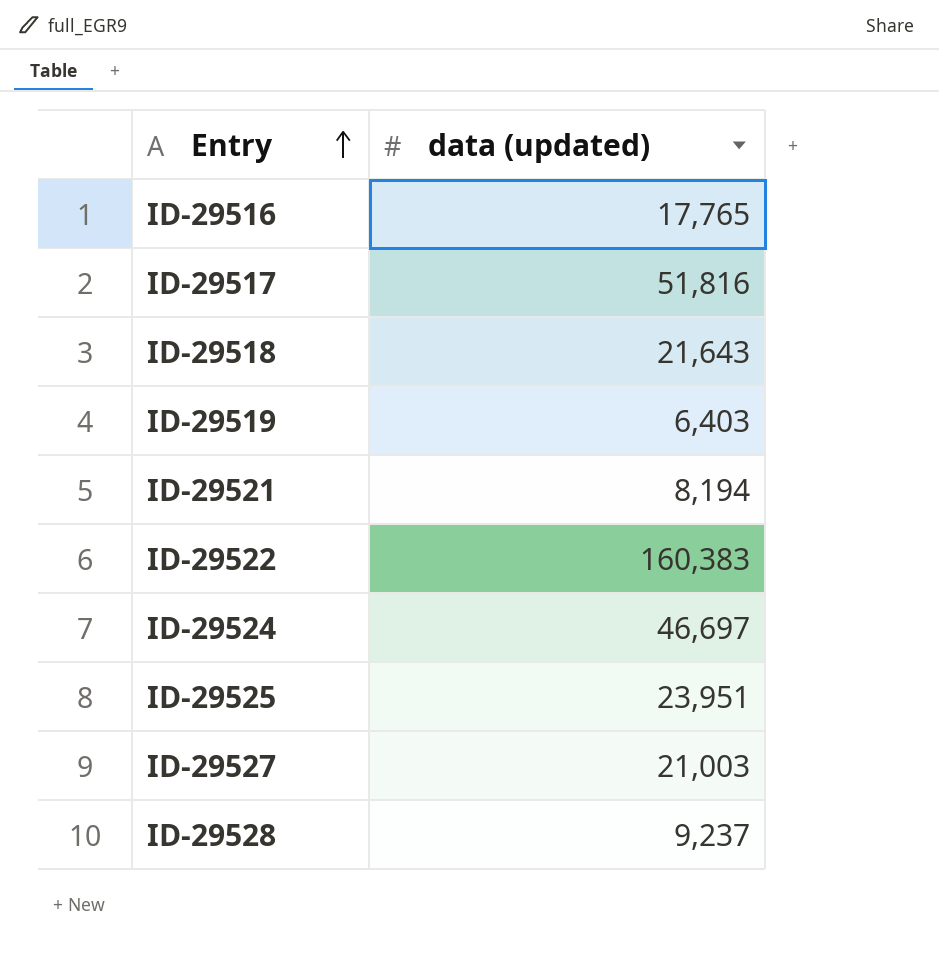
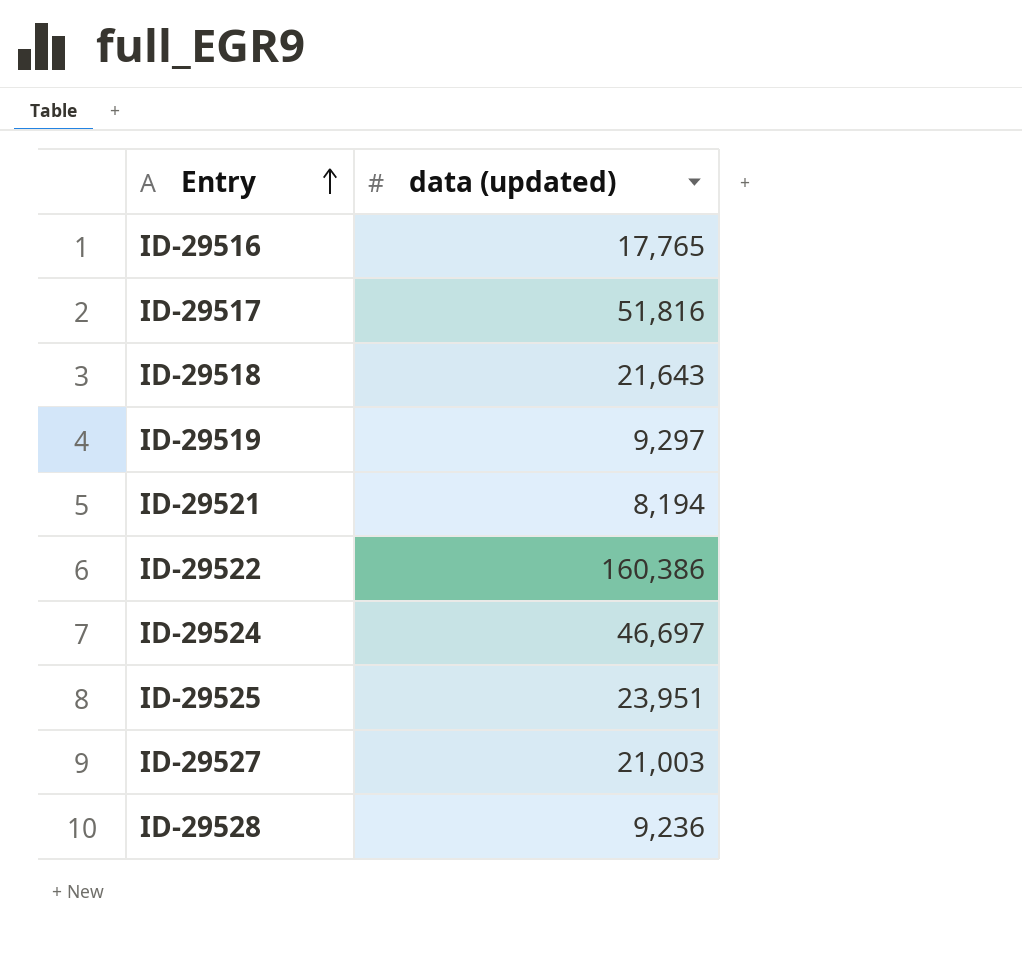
ID-29519 | data (updated): 6,403 -> 9,297
ID-29522 | data (updated): 160,383 -> 160,386
ID-29528 | data (updated): 9,237 -> 9,236

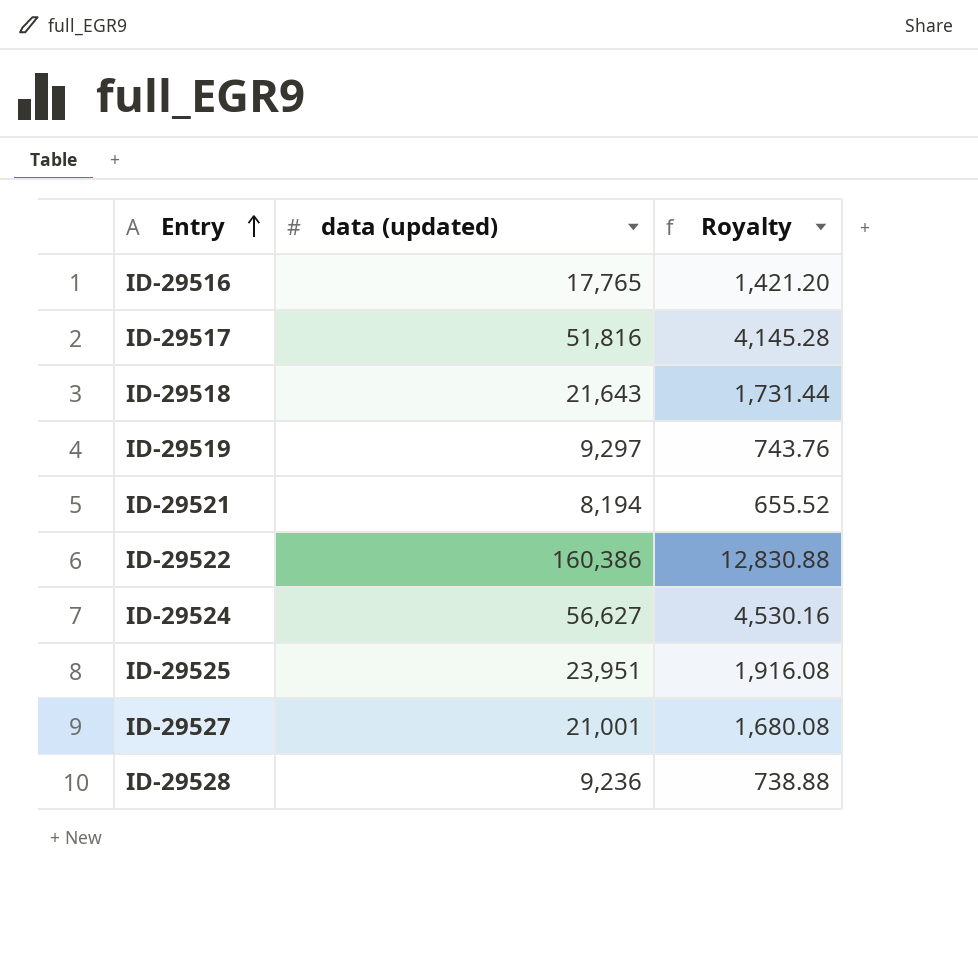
column Royalty | formula: none -> [data (updated)] * 0.08
ID-29524 | data (updated): 46,697 -> 56,627
ID-29527 | data (updated): 21,003 -> 21,001

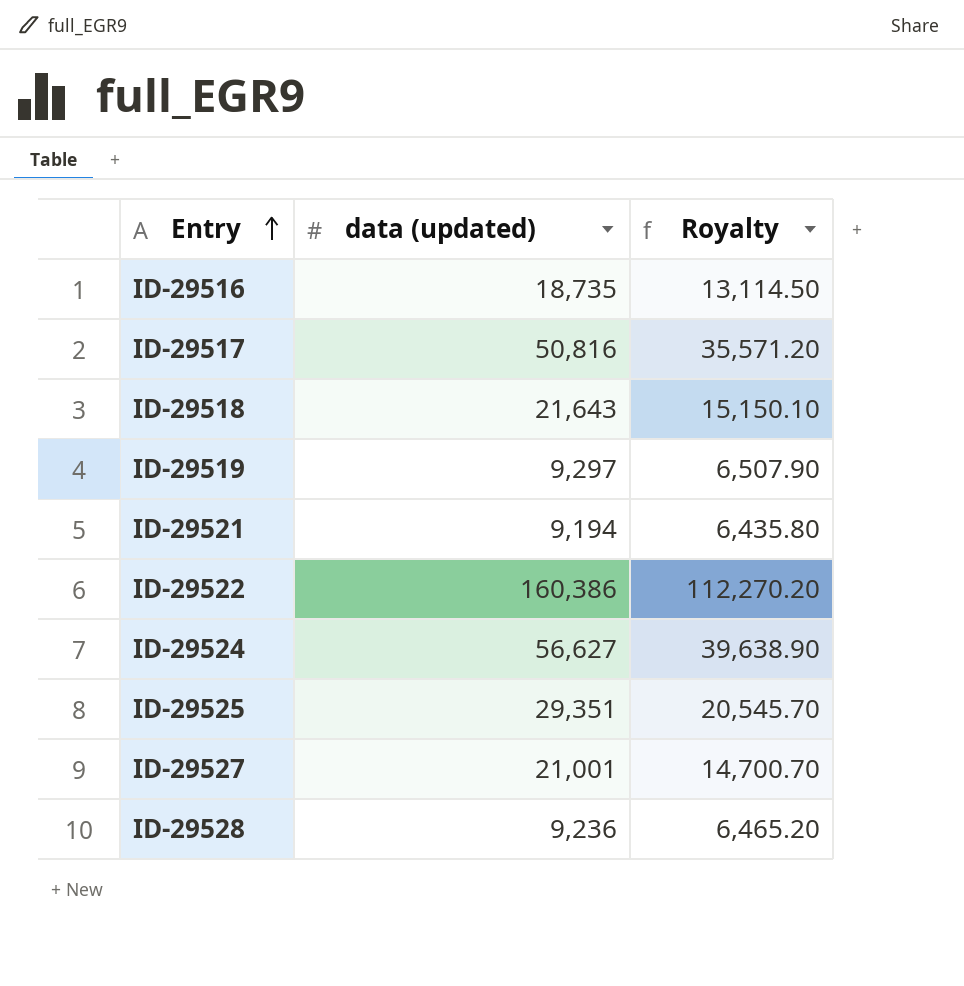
column Royalty | formula: [data (updated)] * 0.08 -> [data (updated)] * 0.7
ID-29516 | data (updated): 17,765 -> 18,735
ID-29517 | data (updated): 51,816 -> 50,816
ID-29521 | data (updated): 8,194 -> 9,194
ID-29525 | data (updated): 23,951 -> 29,351

